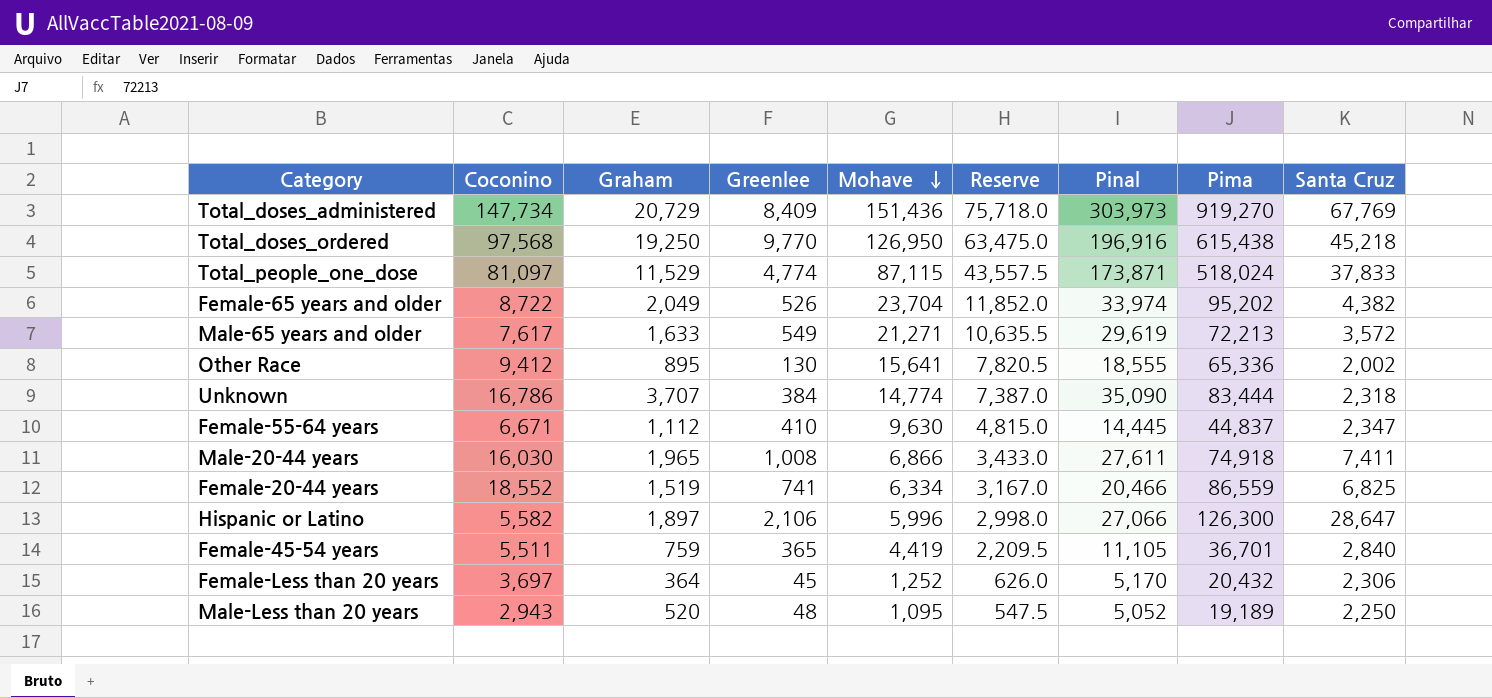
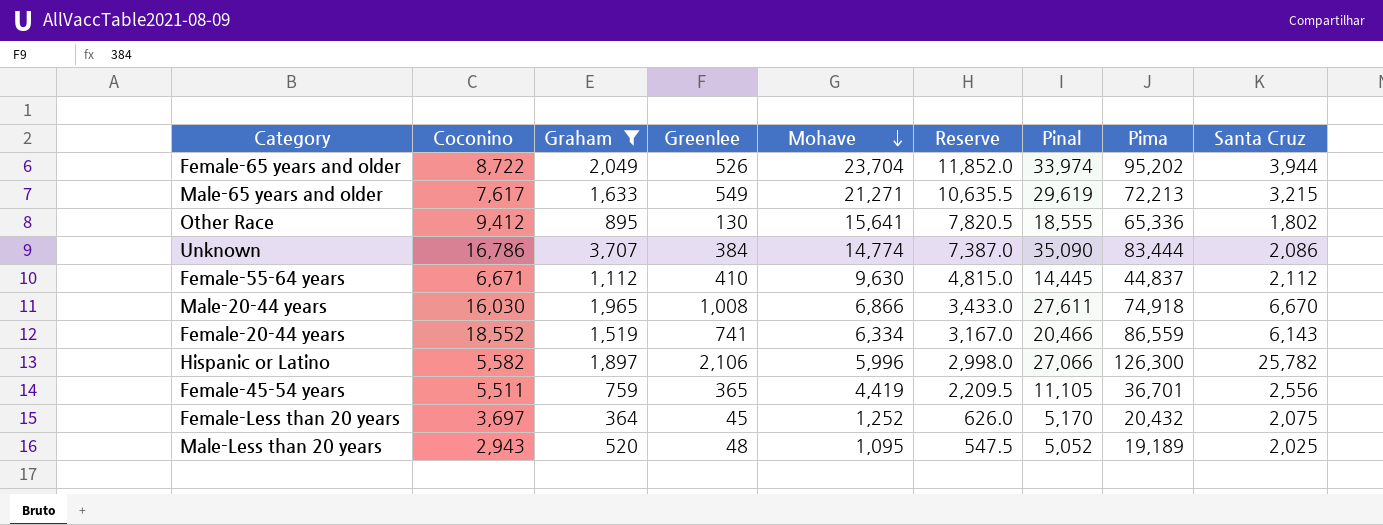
filter: none -> Graham <= 3,707
Female-65 years and older | Santa Cruz: 4,382 -> 3,944
Male-65 years and older | Santa Cruz: 3,572 -> 3,215
Other Race | Santa Cruz: 2,002 -> 1,802
Unknown | Santa Cruz: 2,318 -> 2,086
Female-55-64 years | Santa Cruz: 2,347 -> 2,112
Male-20-44 years | Santa Cruz: 7,411 -> 6,670
Female-20-44 years | Santa Cruz: 6,825 -> 6,143
Hispanic or Latino | Santa Cruz: 28,647 -> 25,782
Female-45-54 years | Santa Cruz: 2,840 -> 2,556
Female-Less than 20 years | Santa Cruz: 2,306 -> 2,075
Male-Less than 20 years | Santa Cruz: 2,250 -> 2,025

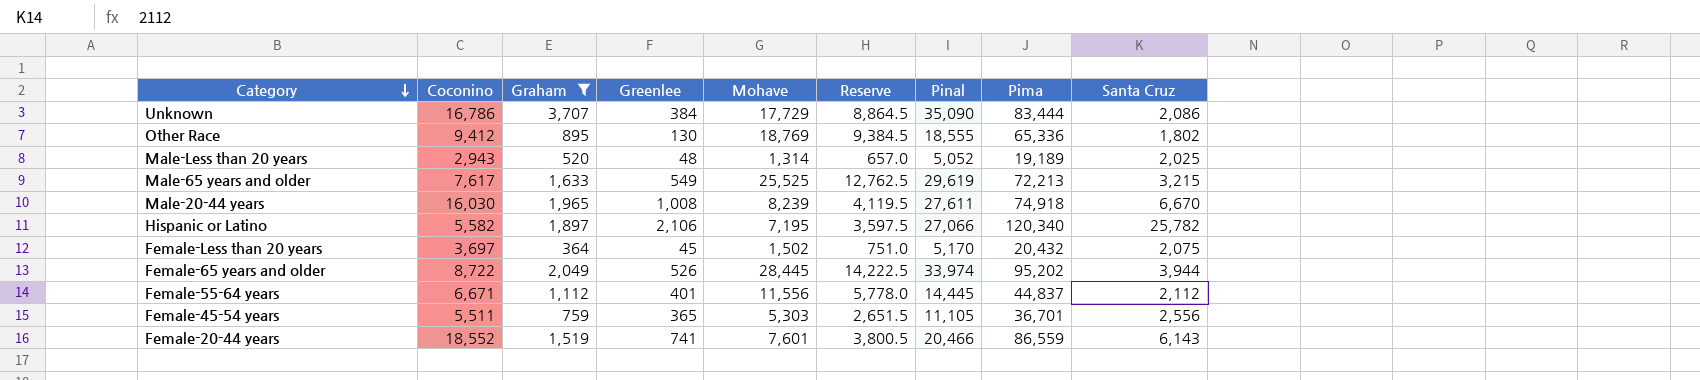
row order: Mohave descending -> Category descending
Unknown | Mohave: 14,774 -> 17,729
Unknown | Reserve: 7,387.0 -> 8,864.5
Other Race | Mohave: 15,641 -> 18,769
Other Race | Reserve: 7,820.5 -> 9,384.5
Male-Less than 20 years | Mohave: 1,095 -> 1,314
Male-Less than 20 years | Reserve: 547.5 -> 657.0
Male-65 years and older | Mohave: 21,271 -> 25,525
Male-65 years and older | Reserve: 10,635.5 -> 12,762.5
Male-20-44 years | Mohave: 6,866 -> 8,239
Male-20-44 years | Reserve: 3,433.0 -> 4,119.5
Hispanic or Latino | Mohave: 5,996 -> 7,195
Hispanic or Latino | Reserve: 2,998.0 -> 3,597.5
Hispanic or Latino | Pima: 126,300 -> 120,340
Female-Less than 20 years | Mohave: 1,252 -> 1,502
Female-Less than 20 years | Reserve: 626.0 -> 751.0
Female-65 years and older | Mohave: 23,704 -> 28,445
Female-65 years and older | Reserve: 11,852.0 -> 14,222.5
Female-55-64 years | Greenlee: 410 -> 401
Female-55-64 years | Mohave: 9,630 -> 11,556
Female-55-64 years | Reserve: 4,815.0 -> 5,778.0
Female-45-54 years | Mohave: 4,419 -> 5,303
Female-45-54 years | Reserve: 2,209.5 -> 2,651.5
Female-20-44 years | Mohave: 6,334 -> 7,601
Female-20-44 years | Reserve: 3,167.0 -> 3,800.5

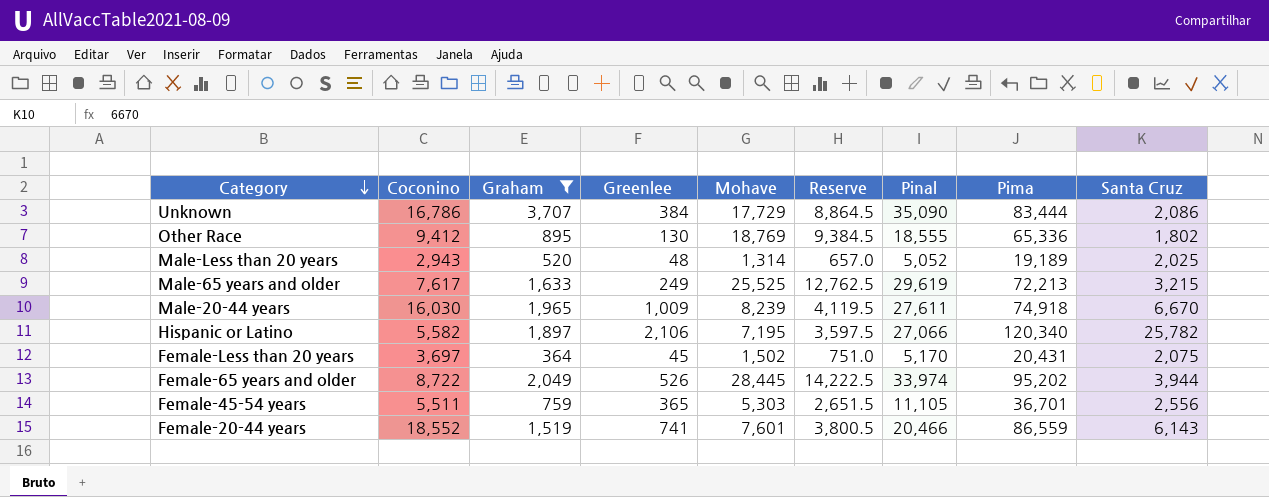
row Female-55-64 years: 6,671 | 1,112 | 401 | 11,556 | 5,778.0 | 14,445 | 44,837 | 2,112 -> none
Male-65 years and older | Greenlee: 549 -> 249
Male-20-44 years | Greenlee: 1,008 -> 1,009
Female-Less than 20 years | Pima: 20,432 -> 20,431

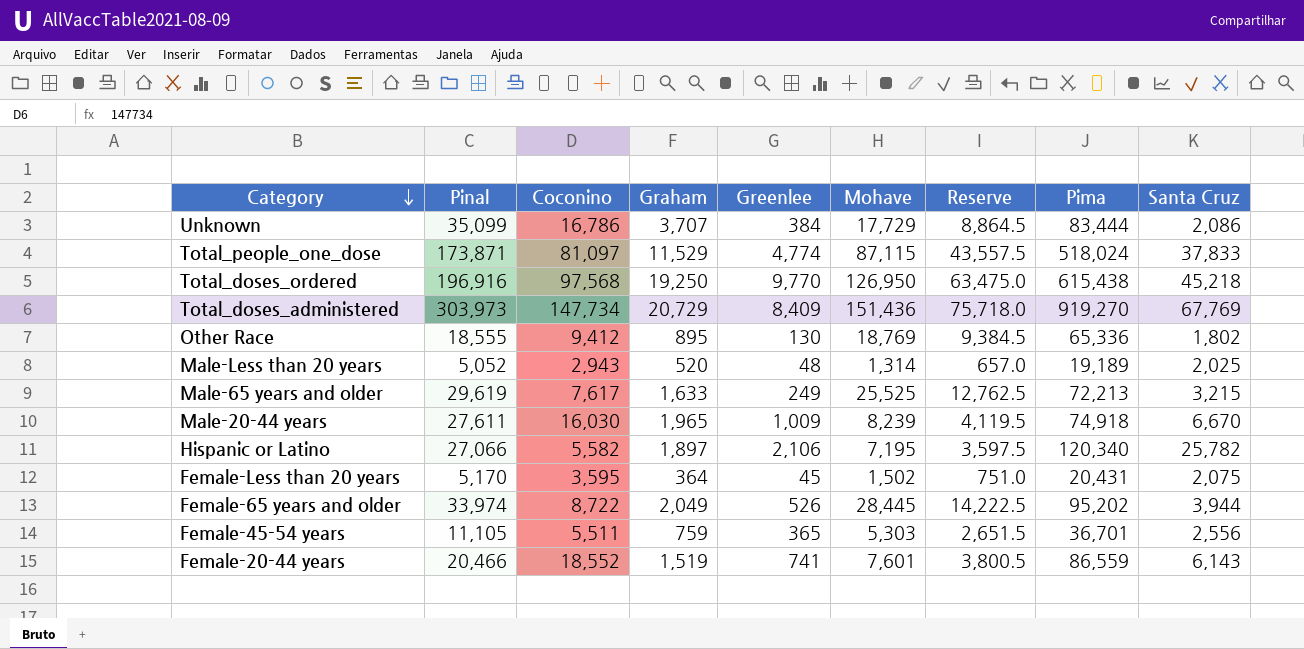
filter: Graham <= 3,707 -> none
column Pinal | position: 7 -> 2
Unknown | Pinal: 35,090 -> 35,099
Female-Less than 20 years | Coconino: 3,697 -> 3,595

